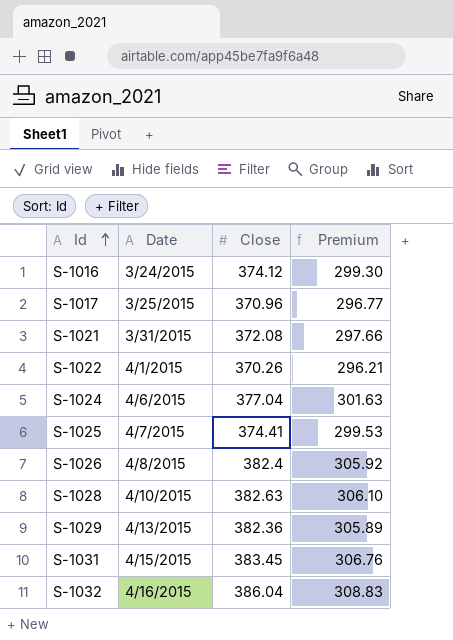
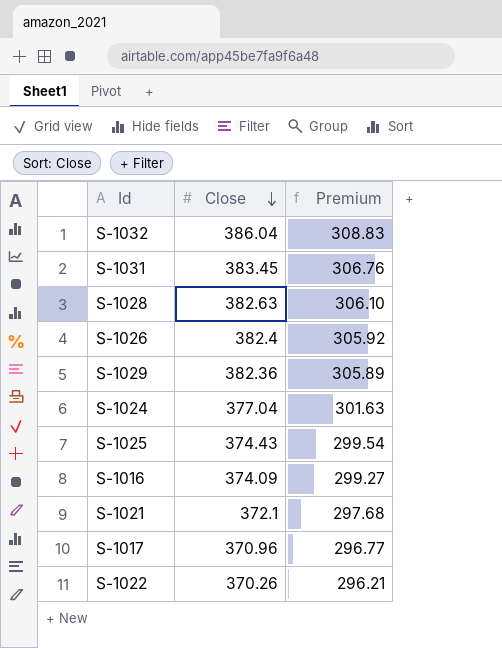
row order: Id ascending -> Close descending
column Date | position: 2 -> none
S-1025 | Close: 374.41 -> 374.43
S-1025 | Premium: 299.53 -> 299.54
S-1016 | Close: 374.12 -> 374.09
S-1016 | Premium: 299.30 -> 299.27
S-1021 | Close: 372.08 -> 372.1
S-1021 | Premium: 297.66 -> 297.68

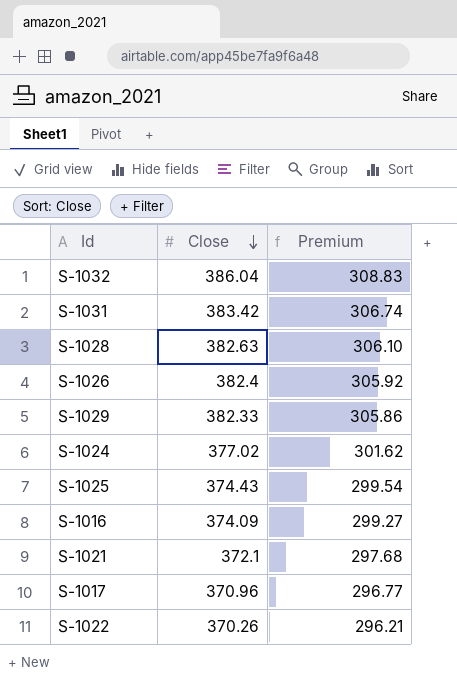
S-1031 | Close: 383.45 -> 383.42
S-1031 | Premium: 306.76 -> 306.74
S-1029 | Close: 382.36 -> 382.33
S-1029 | Premium: 305.89 -> 305.86
S-1024 | Close: 377.04 -> 377.02
S-1024 | Premium: 301.63 -> 301.62

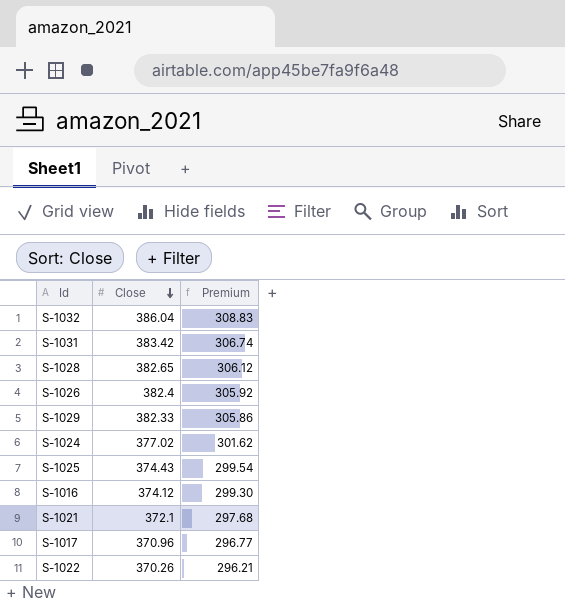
S-1028 | Close: 382.63 -> 382.65
S-1028 | Premium: 306.10 -> 306.12
S-1016 | Close: 374.09 -> 374.12
S-1016 | Premium: 299.27 -> 299.30

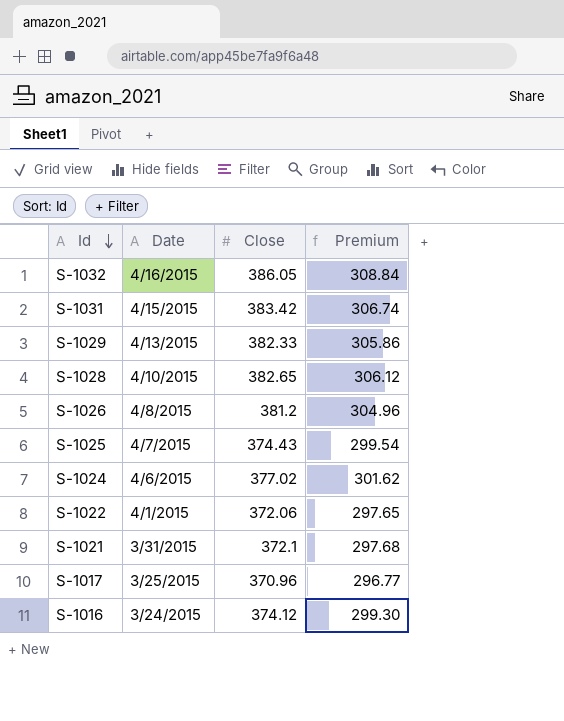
row order: Close descending -> Id descending
column Date | position: none -> 2
S-1032 | Close: 386.04 -> 386.05
S-1032 | Premium: 308.83 -> 308.84
S-1026 | Close: 382.4 -> 381.2
S-1026 | Premium: 305.92 -> 304.96
S-1022 | Close: 370.26 -> 372.06
S-1022 | Premium: 296.21 -> 297.65

